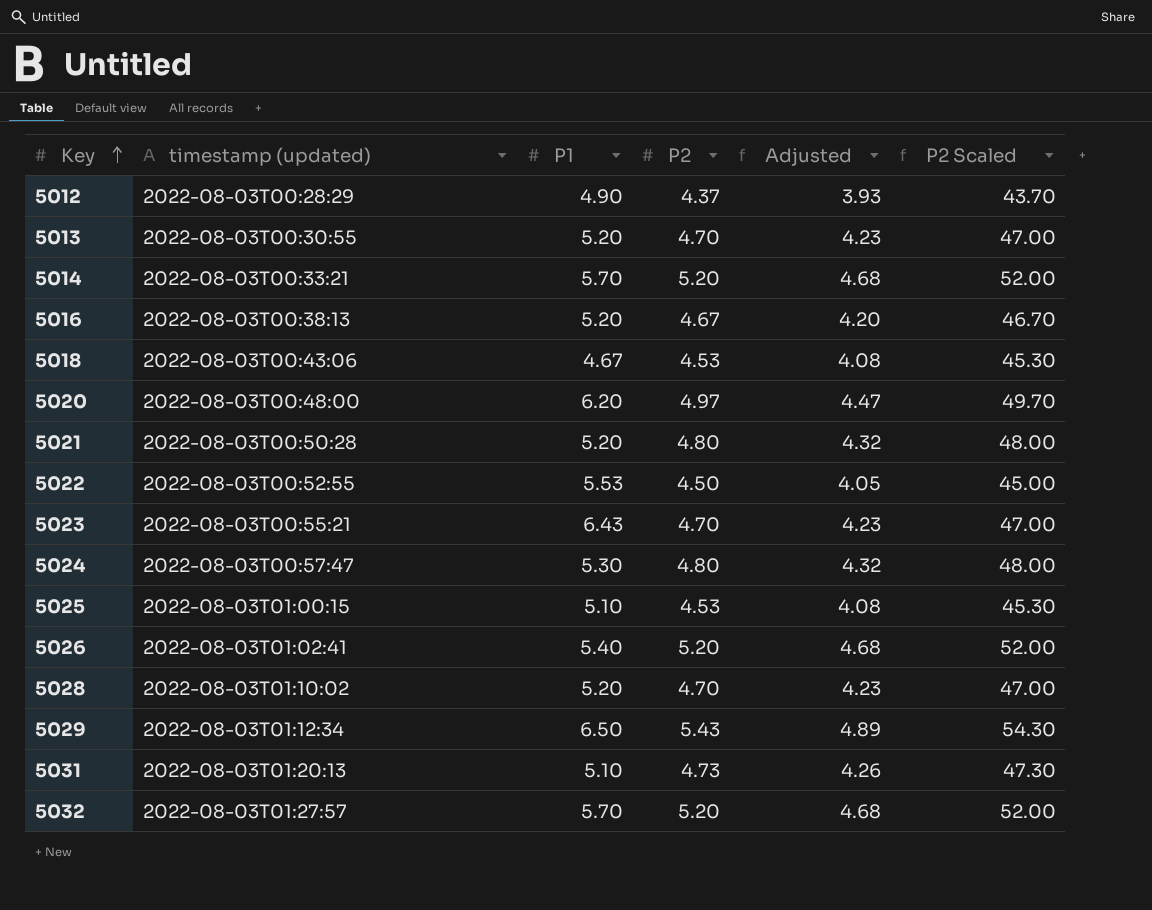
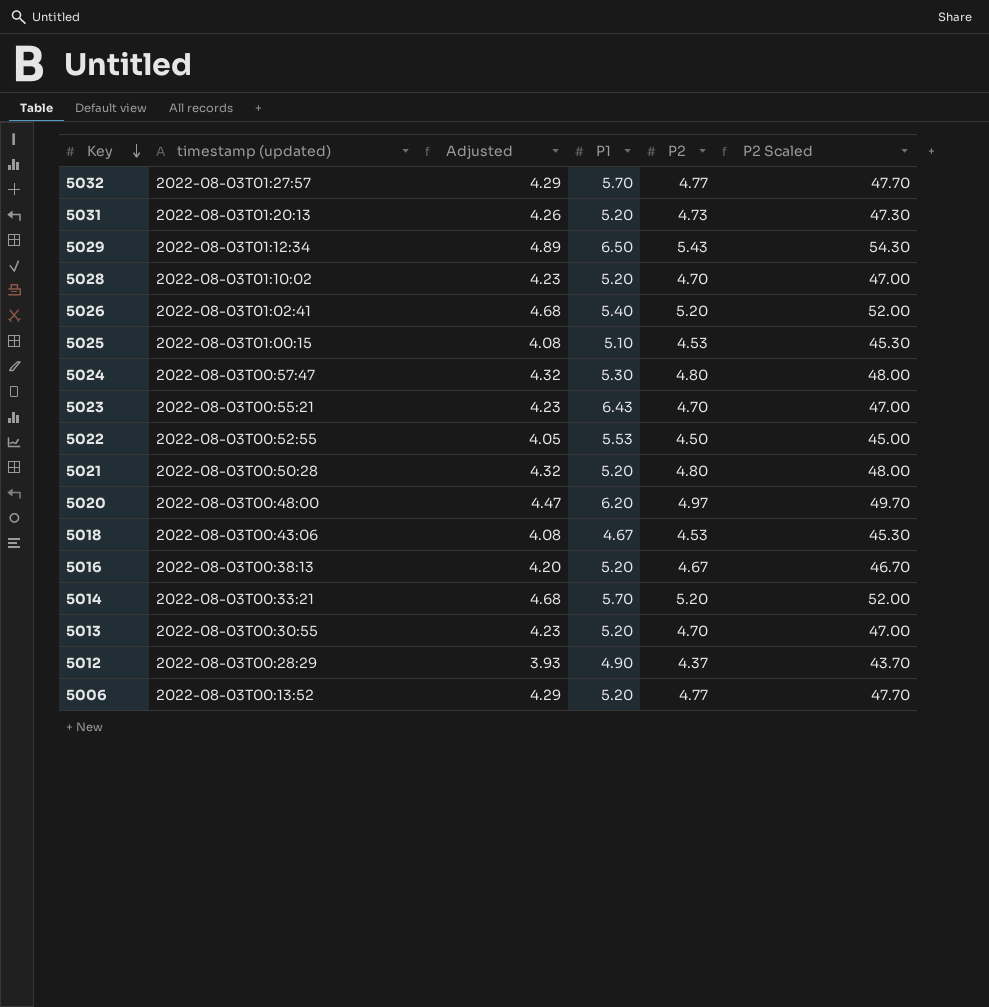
row order: Key ascending -> Key descending
column Adjusted | position: 5 -> 3
5032 | Adjusted: 4.68 -> 4.29
5032 | P2: 5.20 -> 4.77
5032 | P2 Scaled: 52.00 -> 47.70
5031 | P1: 5.10 -> 5.20
row 5006: none -> 2022-08-03T00:13:52 | 4.29 | 5.20 | 4.77 | 47.70

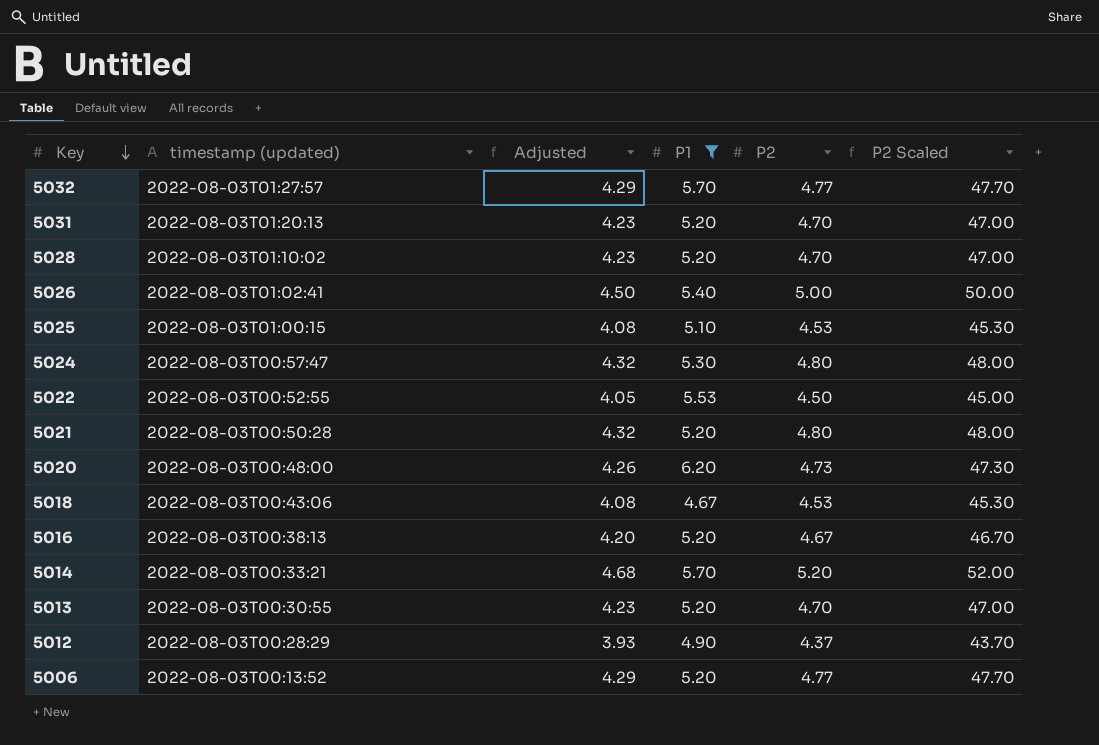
filter: none -> P1 <= 6.20
5031 | Adjusted: 4.26 -> 4.23
5031 | P2: 4.73 -> 4.70
5031 | P2 Scaled: 47.30 -> 47.00
5026 | Adjusted: 4.68 -> 4.50
5026 | P2: 5.20 -> 5.00
5026 | P2 Scaled: 52.00 -> 50.00
5020 | Adjusted: 4.47 -> 4.26
5020 | P2: 4.97 -> 4.73
5020 | P2 Scaled: 49.70 -> 47.30

